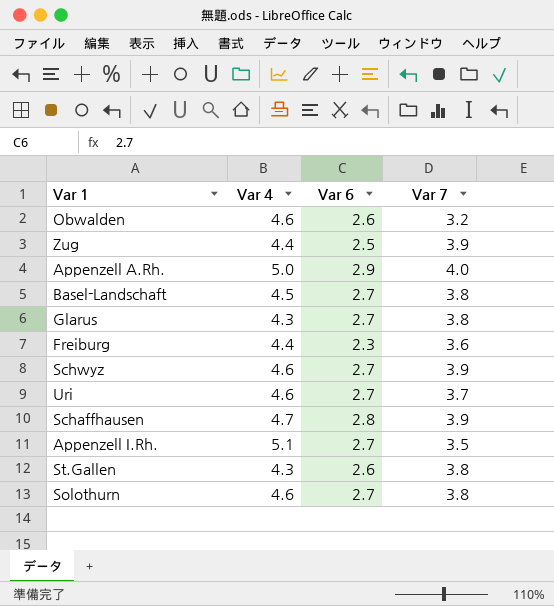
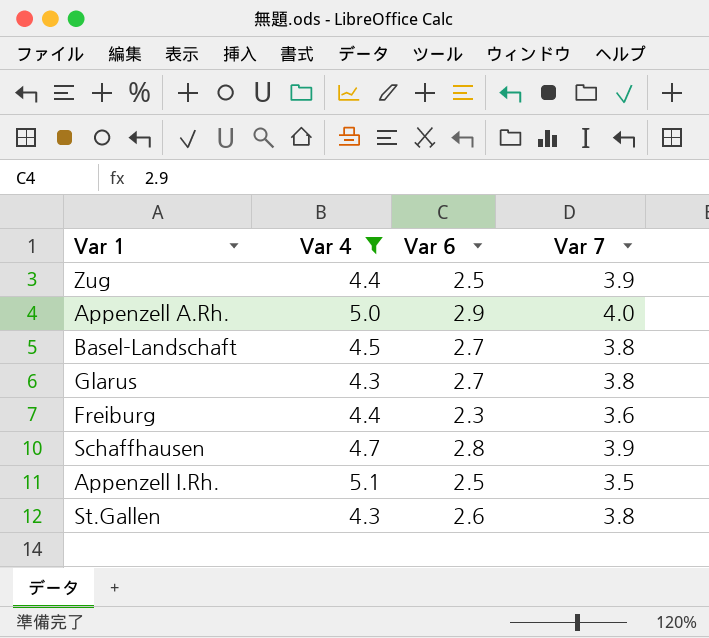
filter: none -> Var 4 != 4.6
Appenzell I.Rh. | Var 6: 2.7 -> 2.5

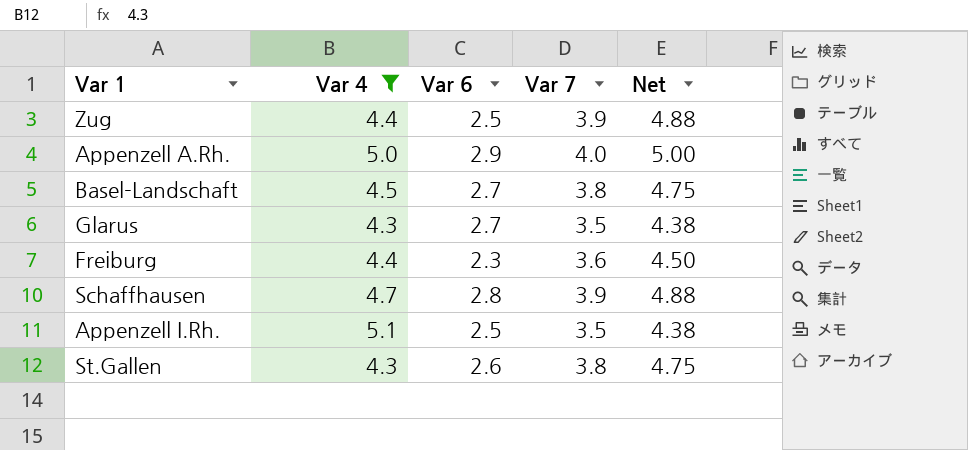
column Net | formula: none -> [Var 7] * 1.25
Glarus | Var 7: 3.8 -> 3.5

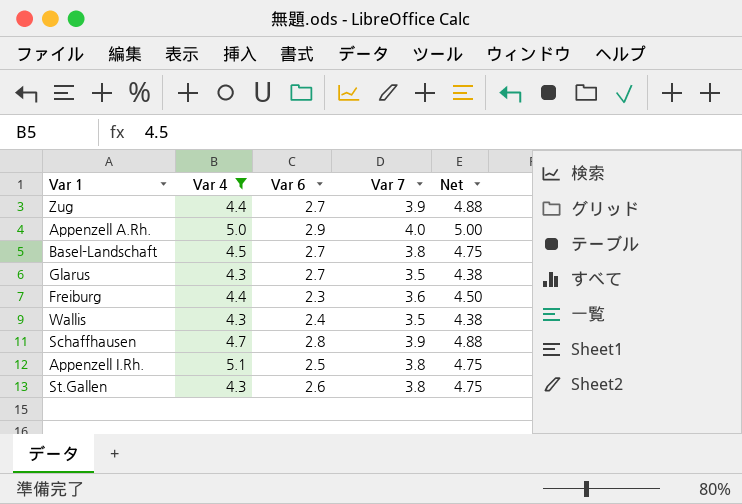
Zug | Var 6: 2.5 -> 2.7
row Wallis: none -> 4.3 | 2.4 | 3.5 | 4.38
Appenzell I.Rh. | Var 7: 3.5 -> 3.8
Appenzell I.Rh. | Net: 4.38 -> 4.75

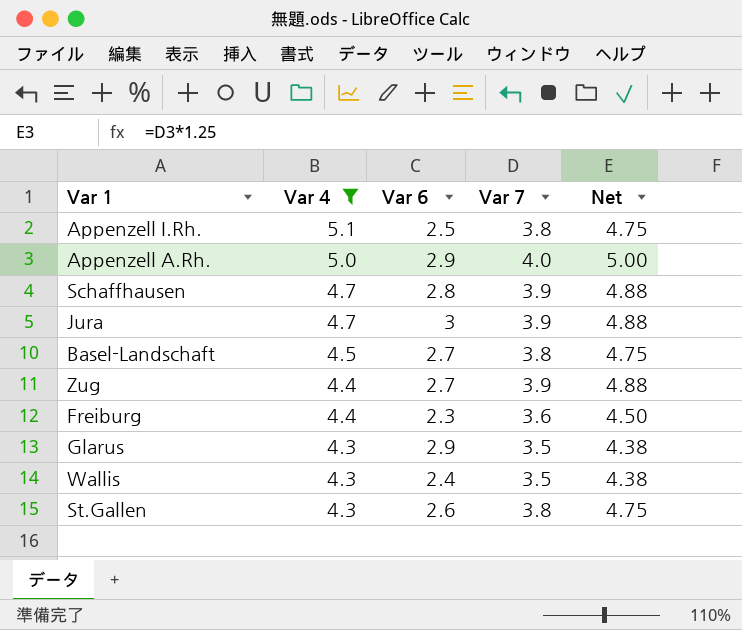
row order: none -> Var 4 descending
row Jura: none -> 4.7 | 3 | 3.9 | 4.88
Glarus | Var 6: 2.7 -> 2.9

